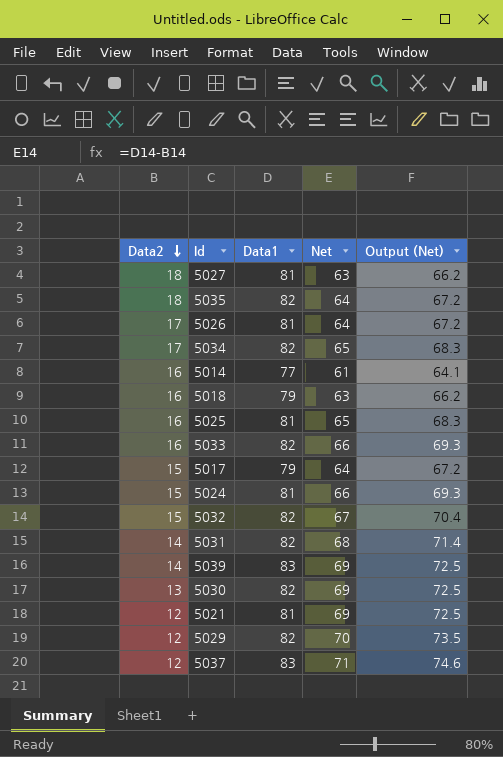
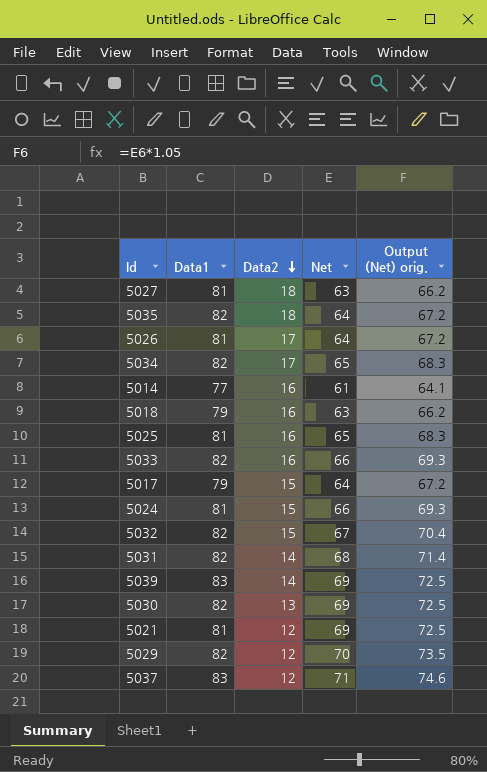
column Data2 | position: 1 -> 3
column name: Output (Net) -> Output (Net) orig.

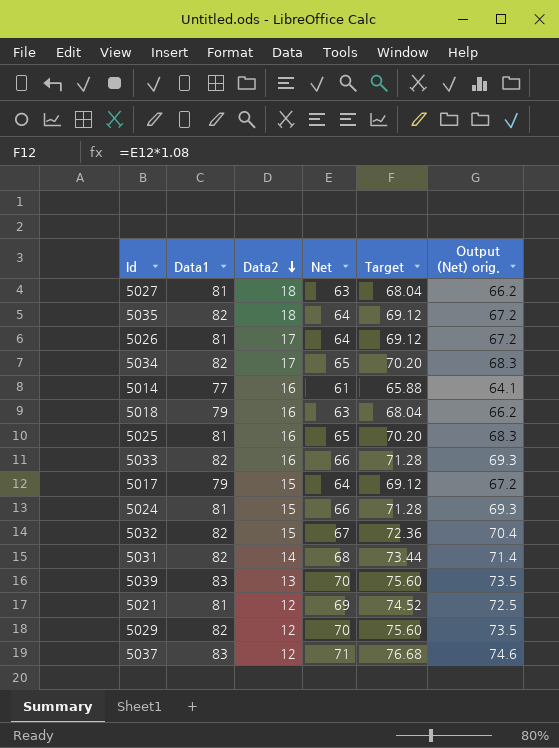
column Target | formula: none -> [Net] * 1.08
row 5030: 82 | 13 | 69 | 72.5 -> none
5039 | Data2: 14 -> 13
5039 | Net: 69 -> 70
5039 | Output (Net) orig.: 72.5 -> 73.5

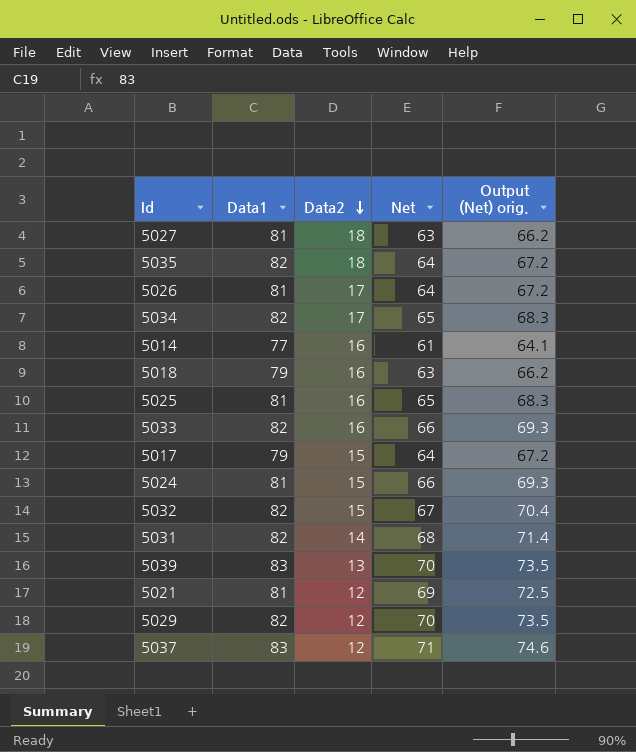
column Target | formula: [Net] * 1.08 -> none

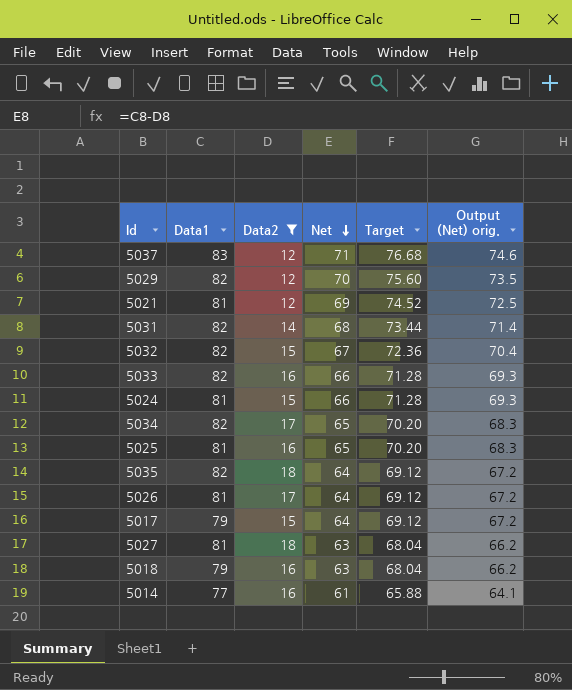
filter: none -> Data2 != 13
row order: Data2 descending -> Net descending
column Target | formula: none -> [Net] * 1.08

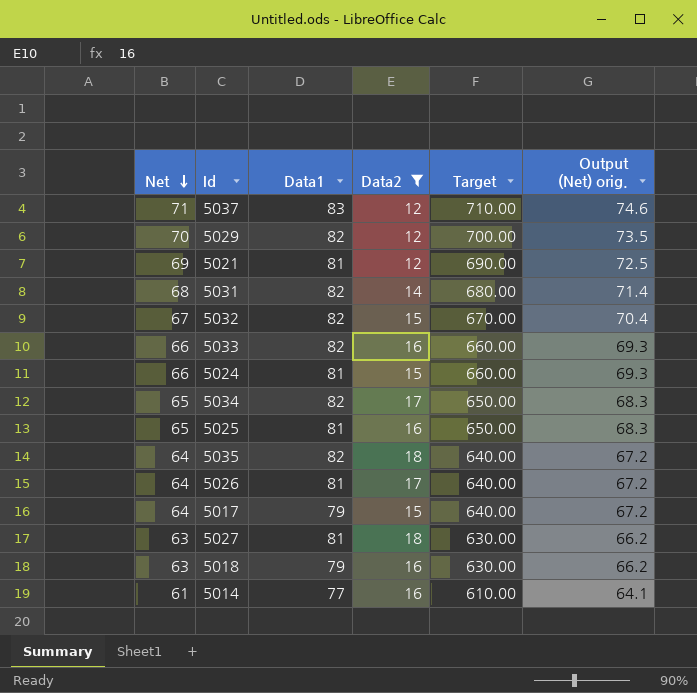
column Net | position: 4 -> 1
column Target | formula: [Net] * 1.08 -> [Net] * 10

